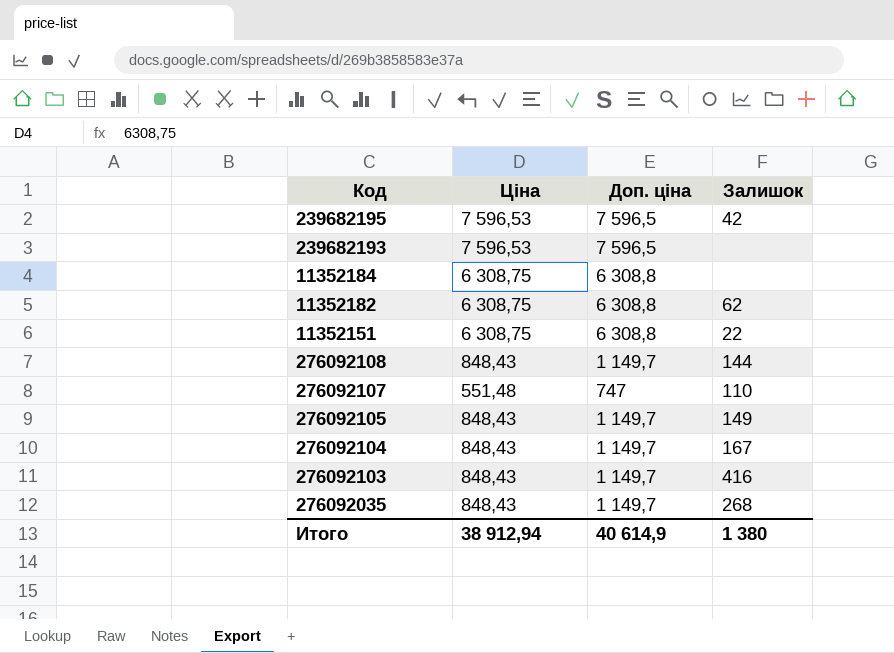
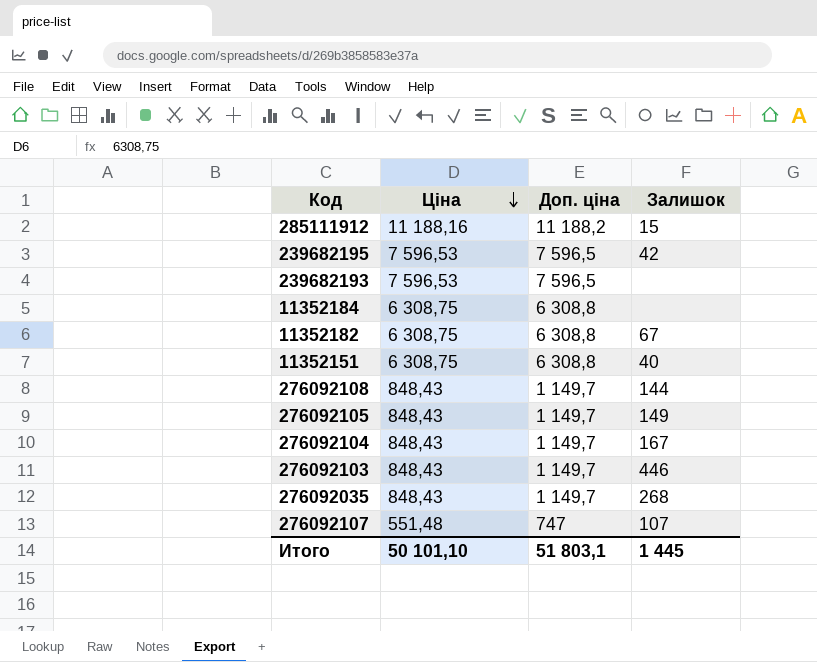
row order: none -> Ціна descending
row 285111912: none -> 11 188,16 | 11 188,2 | 15
11352182 | Залишок: 62 -> 67
11352151 | Залишок: 22 -> 40
276092103 | Залишок: 416 -> 446
276092107 | Залишок: 110 -> 107
Итого | Ціна: 38 912,94 -> 50 101,10
Итого | Доп. ціна: 40 614,9 -> 51 803,1
Итого | Залишок: 1 380 -> 1 445

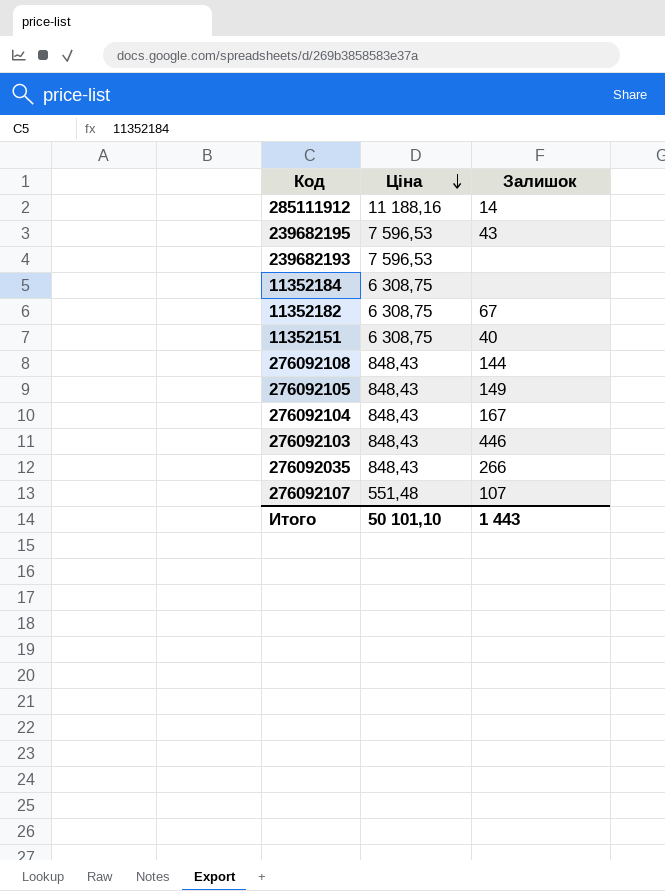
column Доп. ціна | position: 3 -> none
285111912 | Залишок: 15 -> 14
239682195 | Залишок: 42 -> 43
276092035 | Залишок: 268 -> 266
Итого | Залишок: 1 445 -> 1 443

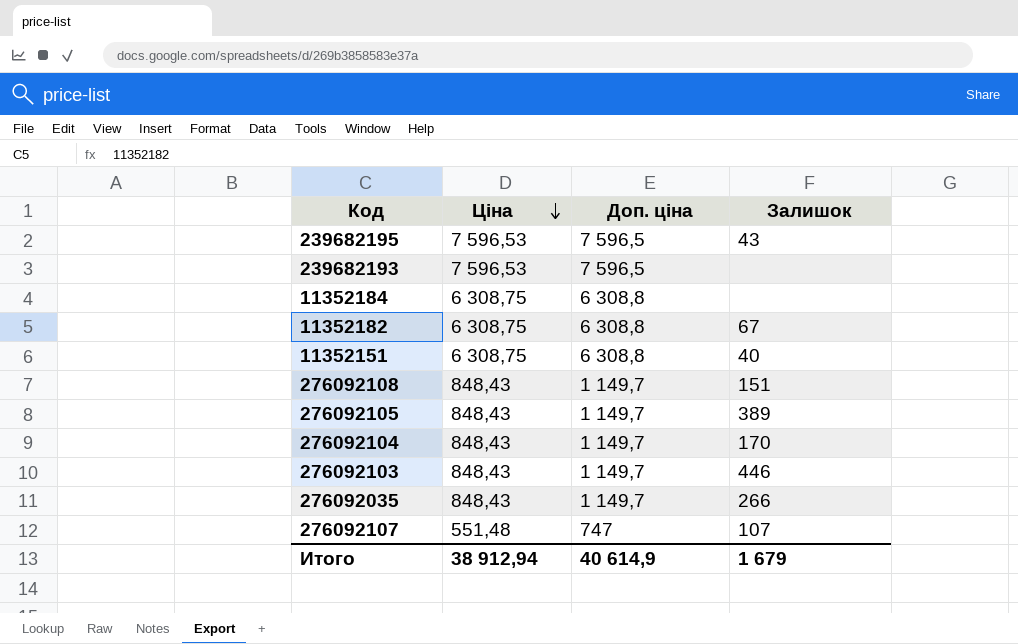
column Доп. ціна | position: none -> 3
row 285111912: 11 188,16 | 14 -> none
276092108 | Залишок: 144 -> 151
276092105 | Залишок: 149 -> 389
276092104 | Залишок: 167 -> 170
Итого | Ціна: 50 101,10 -> 38 912,94
Итого | Залишок: 1 443 -> 1 679

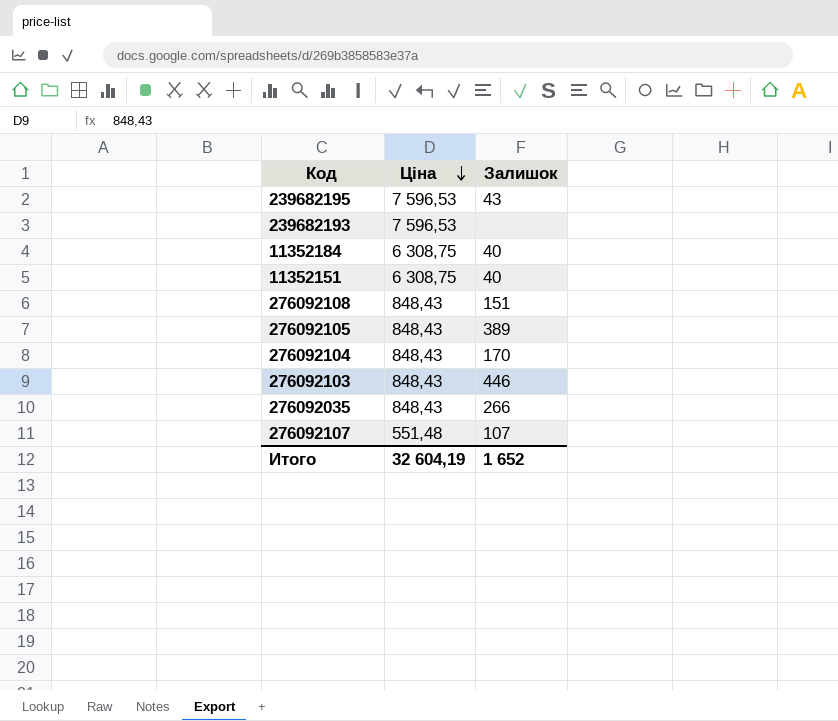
column Доп. ціна | position: 3 -> none
row 11352182: 6 308,75 | 6 308,8 | 67 -> none
11352184 | Залишок: none -> 40
Итого | Ціна: 38 912,94 -> 32 604,19
Итого | Залишок: 1 679 -> 1 652

